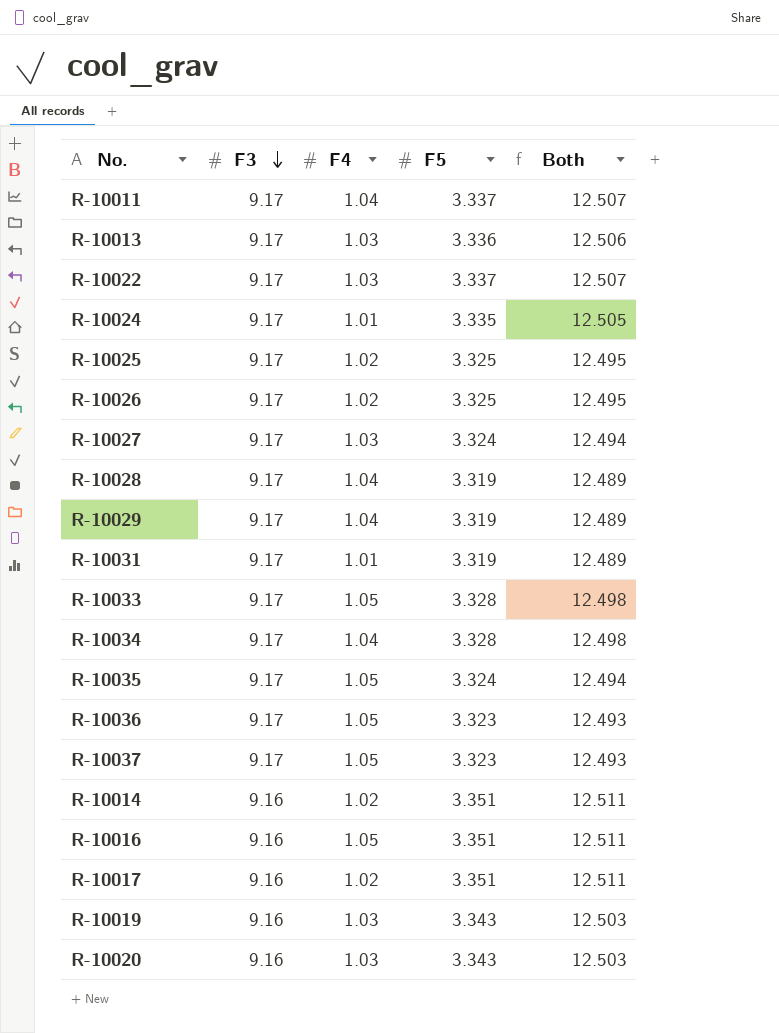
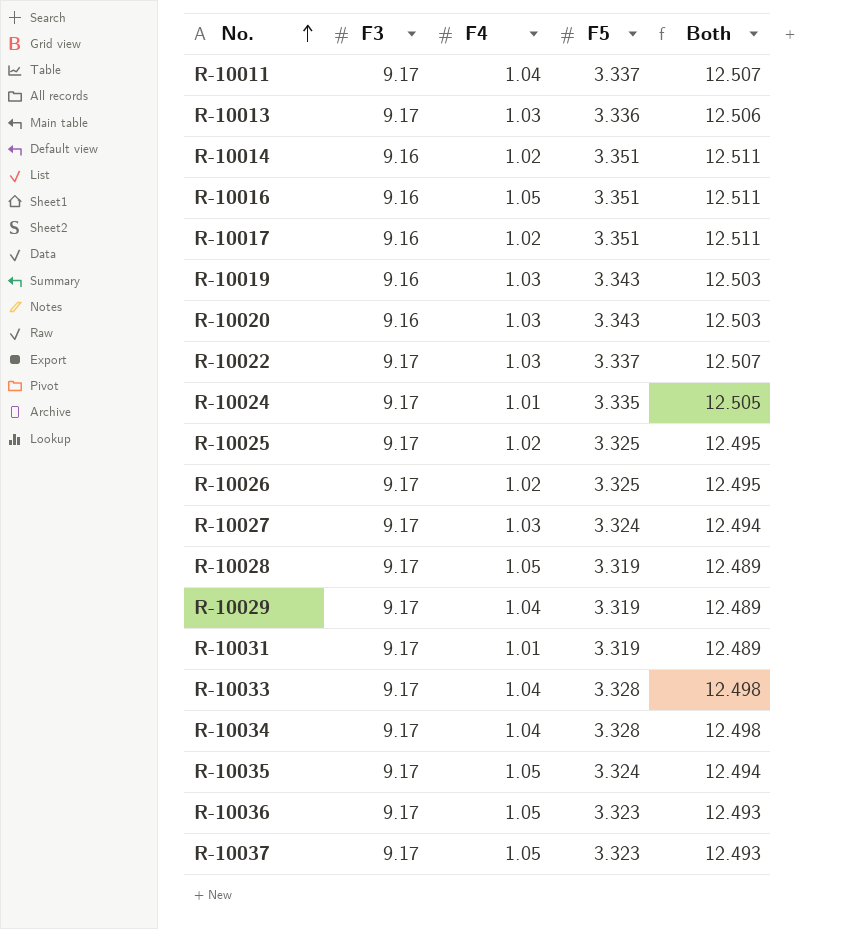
row order: F3 descending -> No. ascending
R-10028 | F4: 1.04 -> 1.05
R-10033 | F4: 1.05 -> 1.04

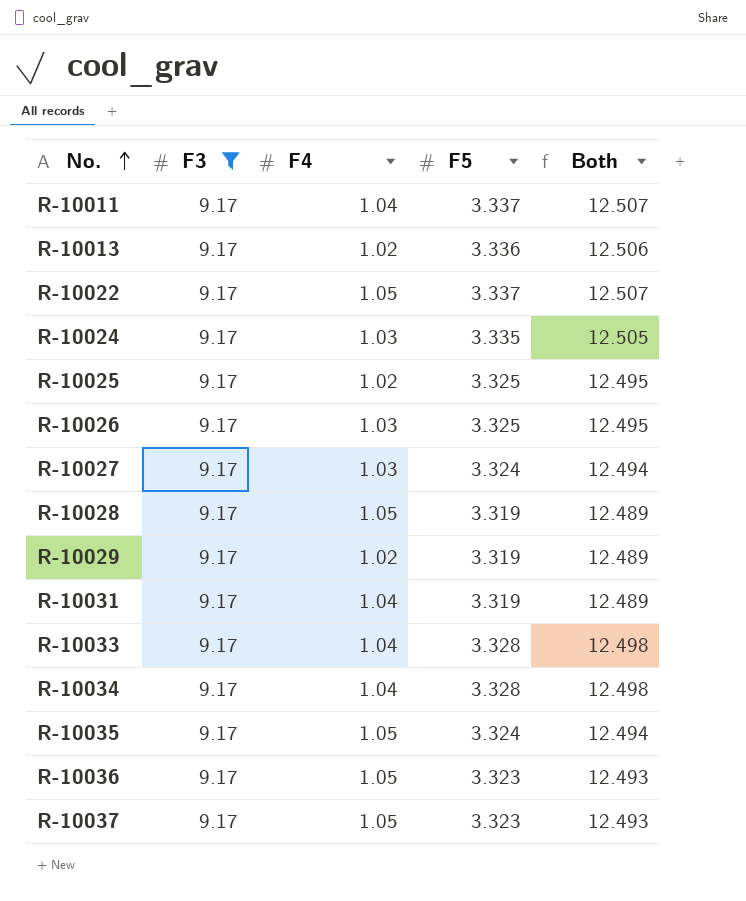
filter: none -> F3 = 9.17
R-10013 | F4: 1.03 -> 1.02
R-10022 | F4: 1.03 -> 1.05
R-10024 | F4: 1.01 -> 1.03
R-10026 | F4: 1.02 -> 1.03
R-10029 | F4: 1.04 -> 1.02
R-10031 | F4: 1.01 -> 1.04

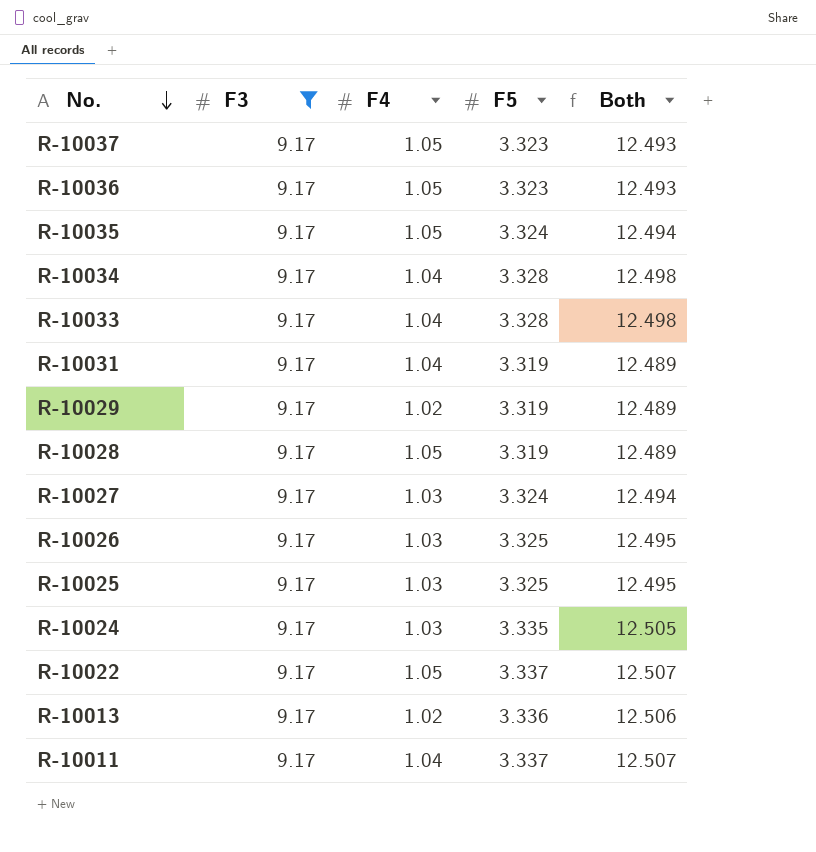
row order: No. ascending -> No. descending
R-10025 | F4: 1.02 -> 1.03

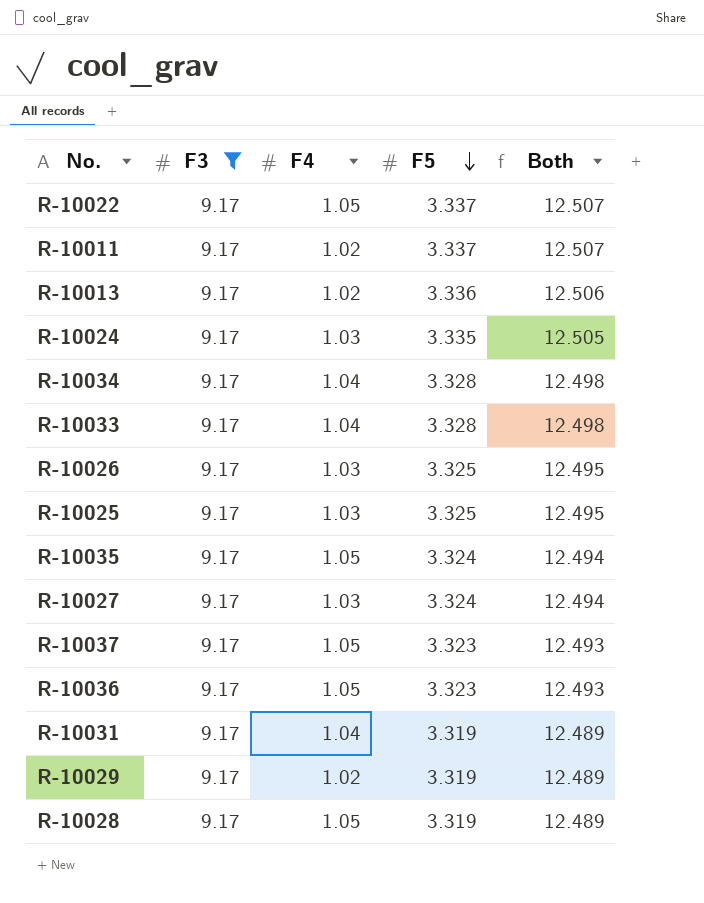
row order: No. descending -> F5 descending
R-10011 | F4: 1.04 -> 1.02

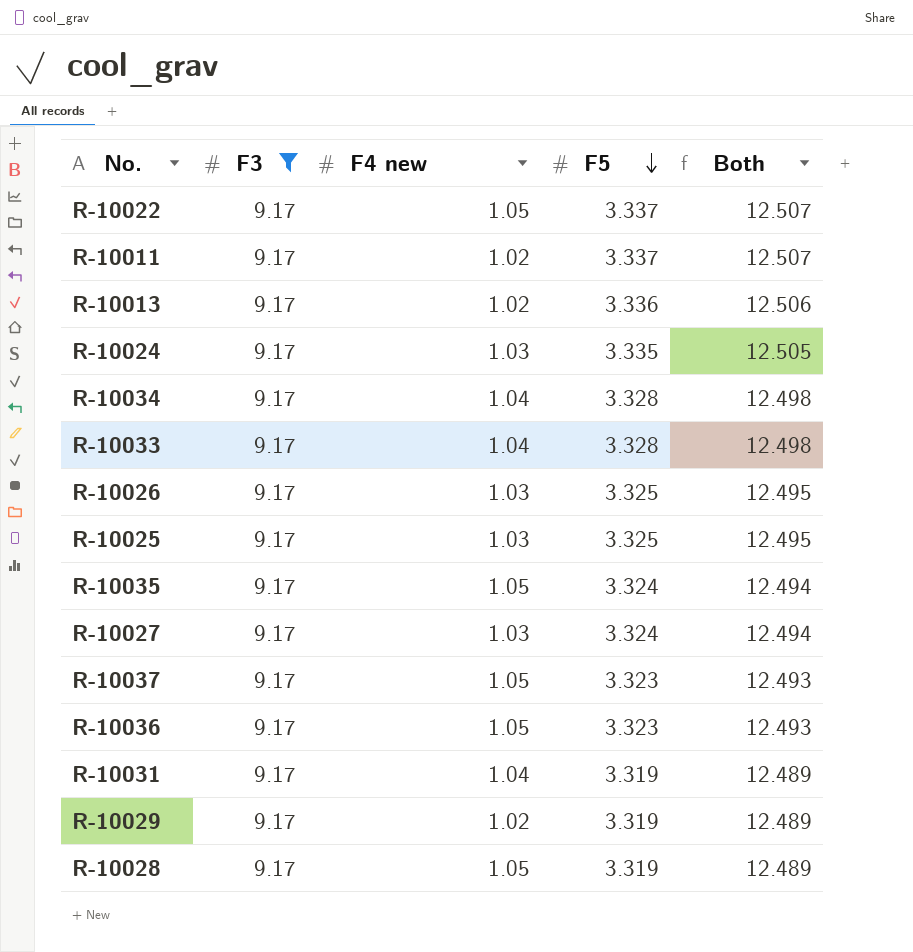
column name: F4 -> F4 new

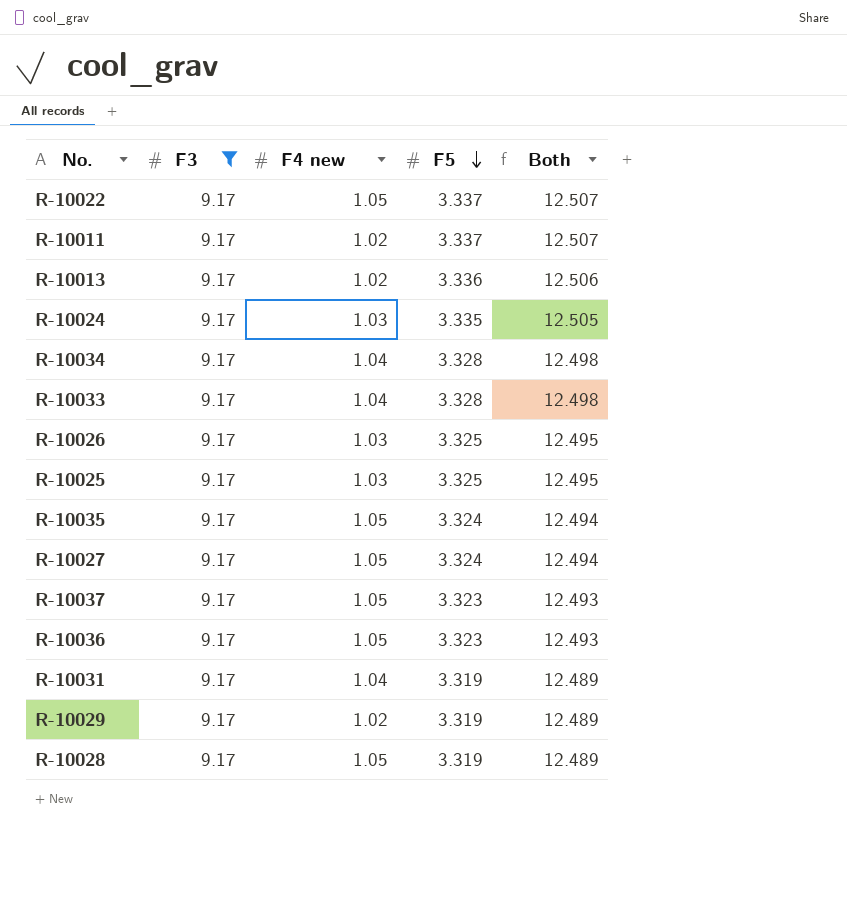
R-10027 | F4 new: 1.03 -> 1.05

